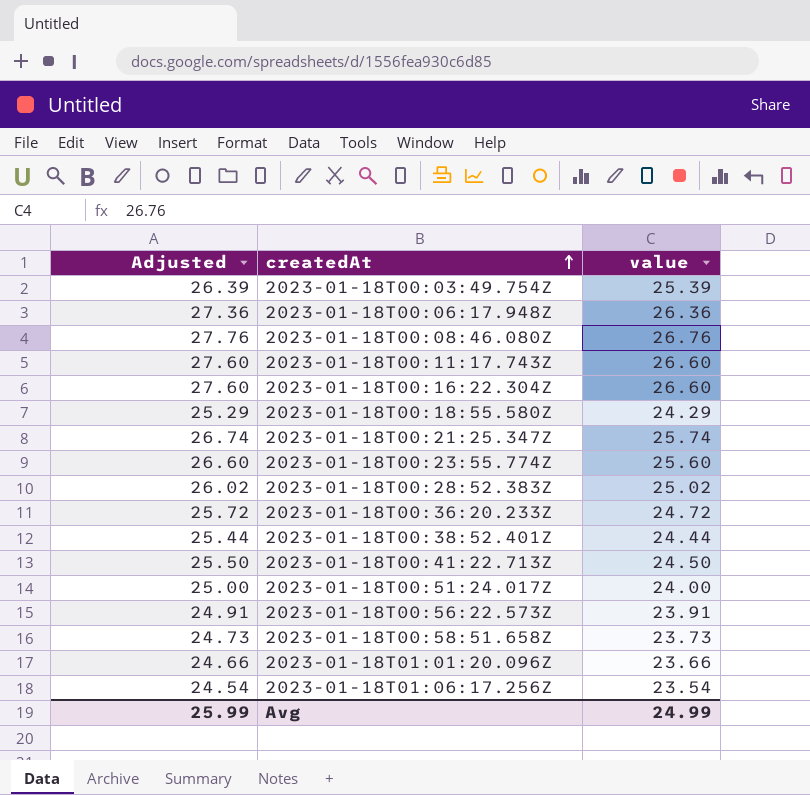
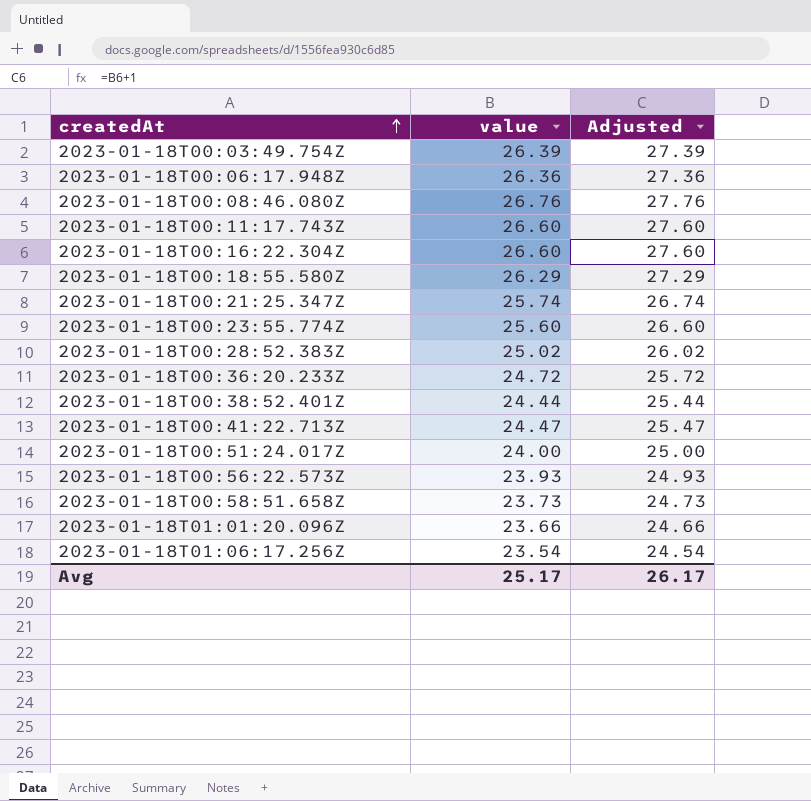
column Adjusted | position: 1 -> 3
2023-01-18T00:03:49.754Z | value: 25.39 -> 26.39
2023-01-18T00:03:49.754Z | Adjusted: 26.39 -> 27.39
2023-01-18T00:18:55.580Z | value: 24.29 -> 26.29
2023-01-18T00:18:55.580Z | Adjusted: 25.29 -> 27.29
2023-01-18T00:41:22.713Z | value: 24.50 -> 24.47
2023-01-18T00:41:22.713Z | Adjusted: 25.50 -> 25.47
2023-01-18T00:56:22.573Z | value: 23.91 -> 23.93
2023-01-18T00:56:22.573Z | Adjusted: 24.91 -> 24.93
Avg | value: 24.99 -> 25.17
Avg | Adjusted: 25.99 -> 26.17

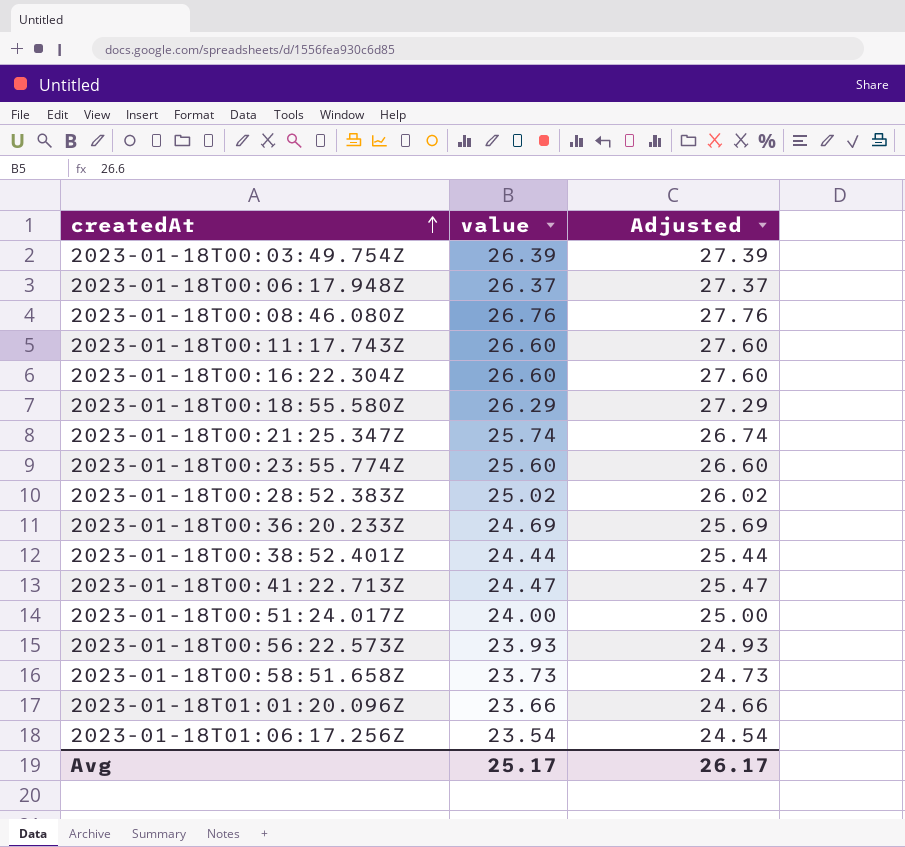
2023-01-18T00:06:17.948Z | value: 26.36 -> 26.37
2023-01-18T00:06:17.948Z | Adjusted: 27.36 -> 27.37
2023-01-18T00:36:20.233Z | value: 24.72 -> 24.69
2023-01-18T00:36:20.233Z | Adjusted: 25.72 -> 25.69

